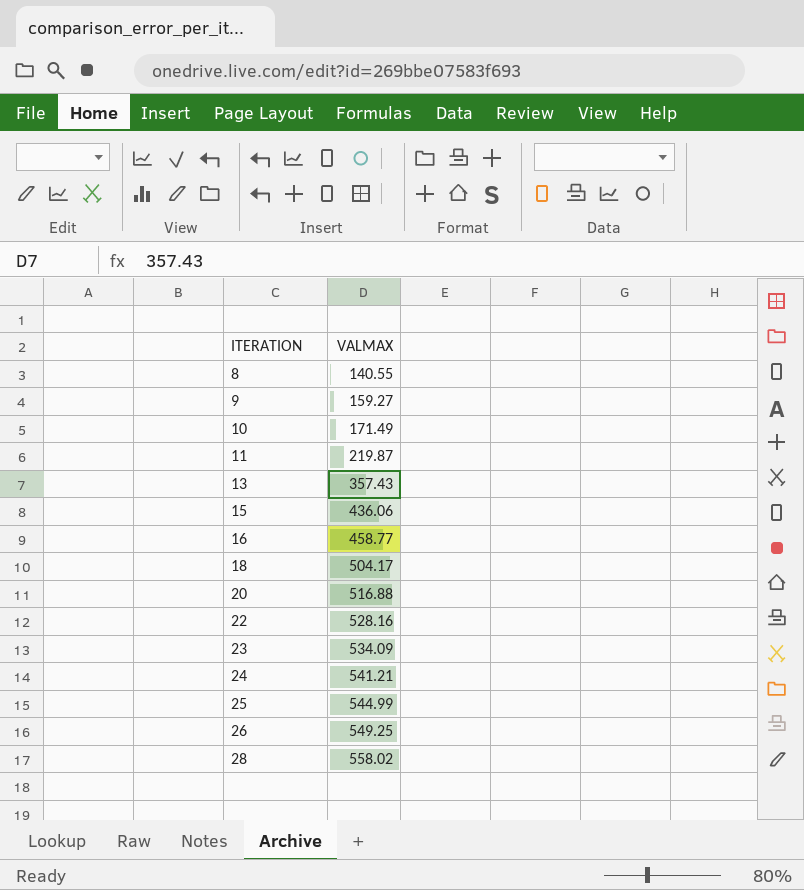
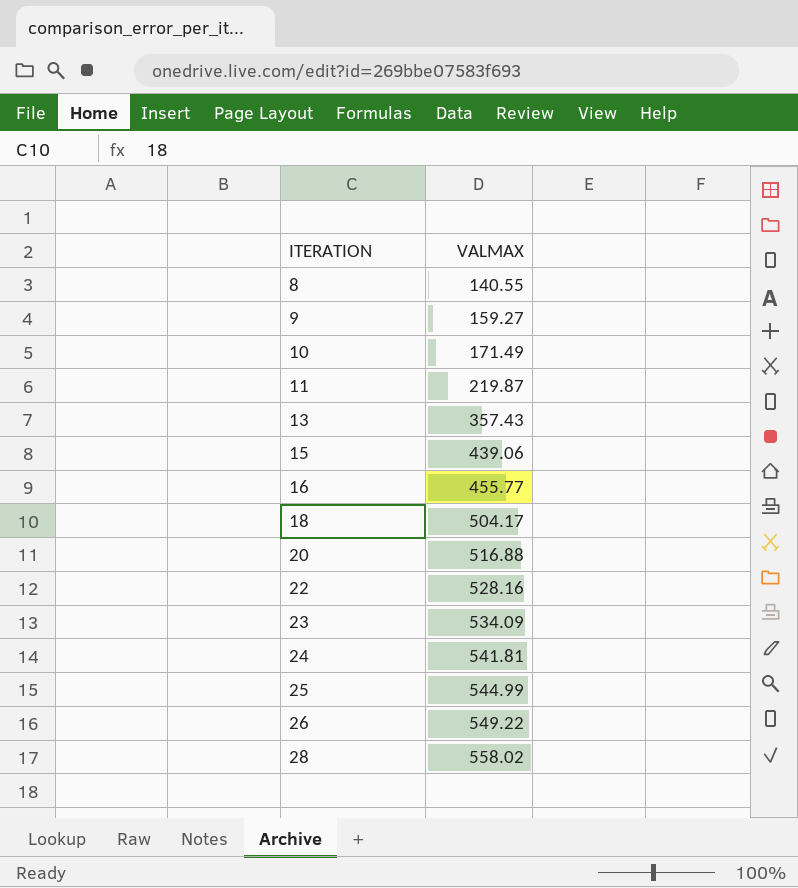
15 | VALMAX: 436.06 -> 439.06
16 | VALMAX: 458.77 -> 455.77
24 | VALMAX: 541.21 -> 541.81
26 | VALMAX: 549.25 -> 549.22

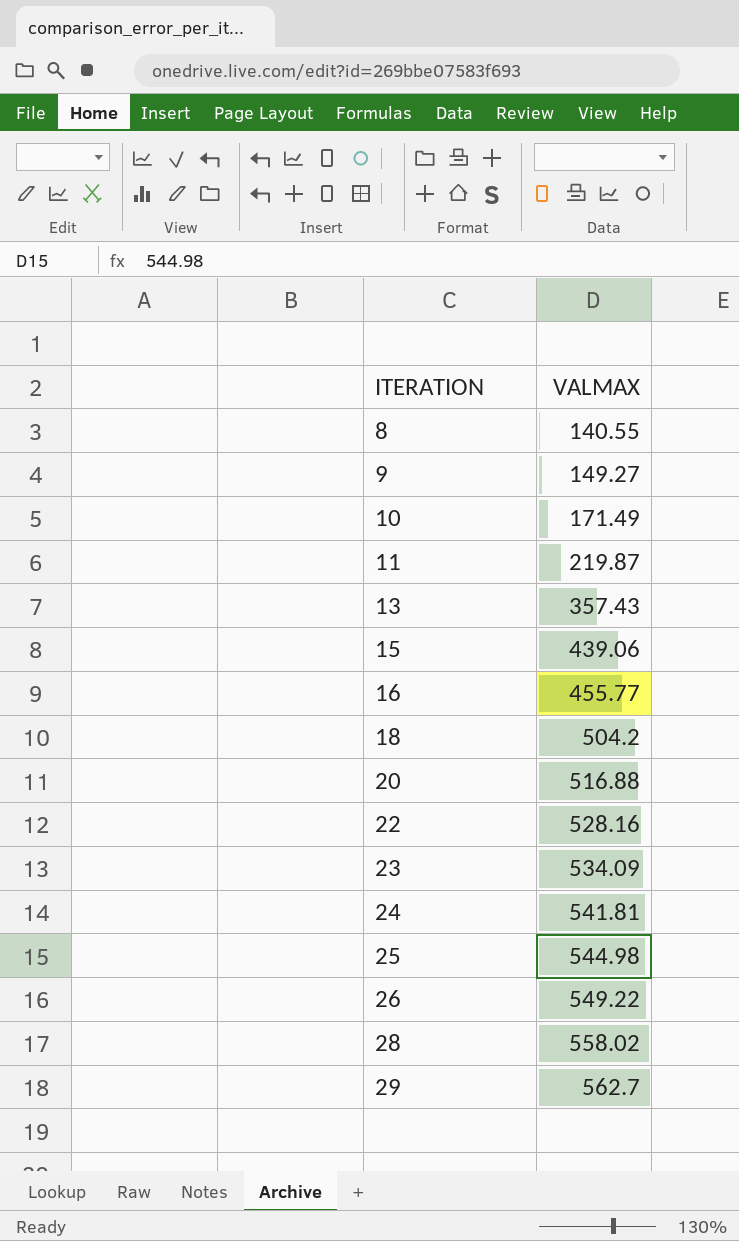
9 | VALMAX: 159.27 -> 149.27
18 | VALMAX: 504.17 -> 504.2
25 | VALMAX: 544.99 -> 544.98
row 29: none -> 562.7

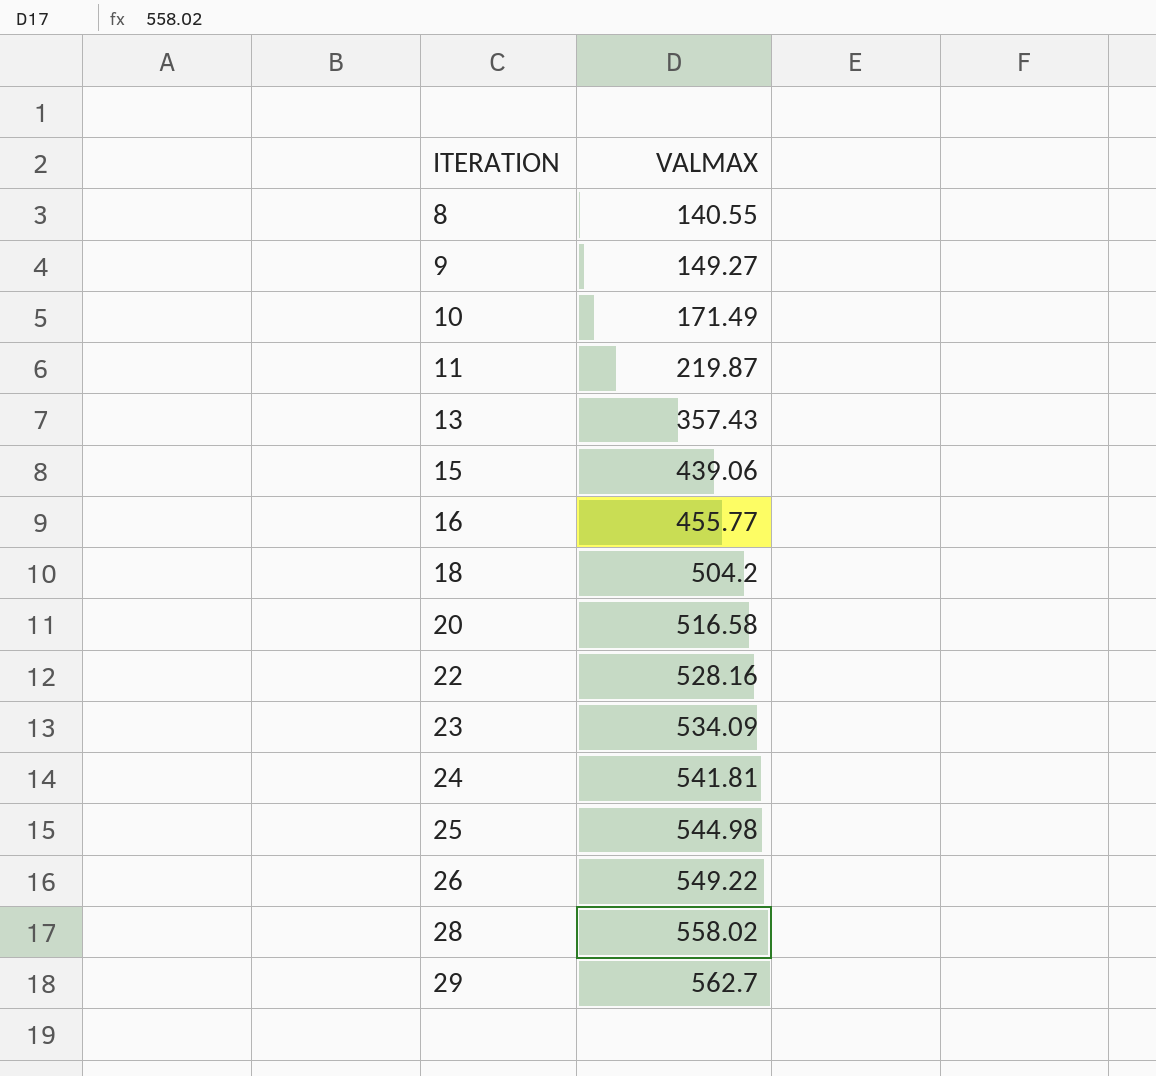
20 | VALMAX: 516.88 -> 516.58

